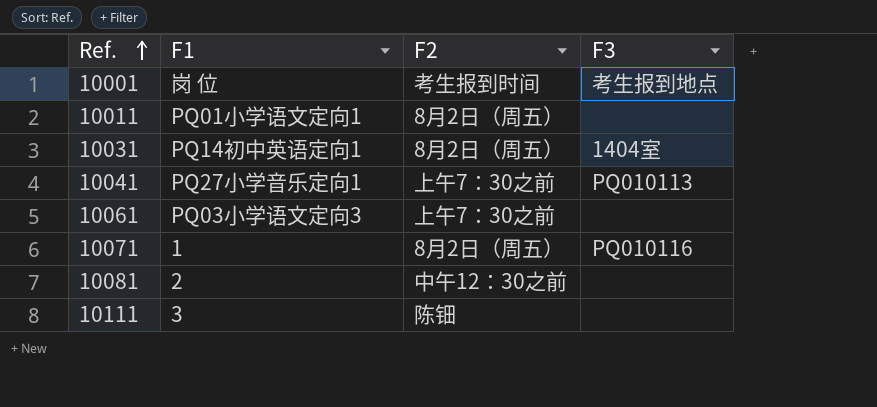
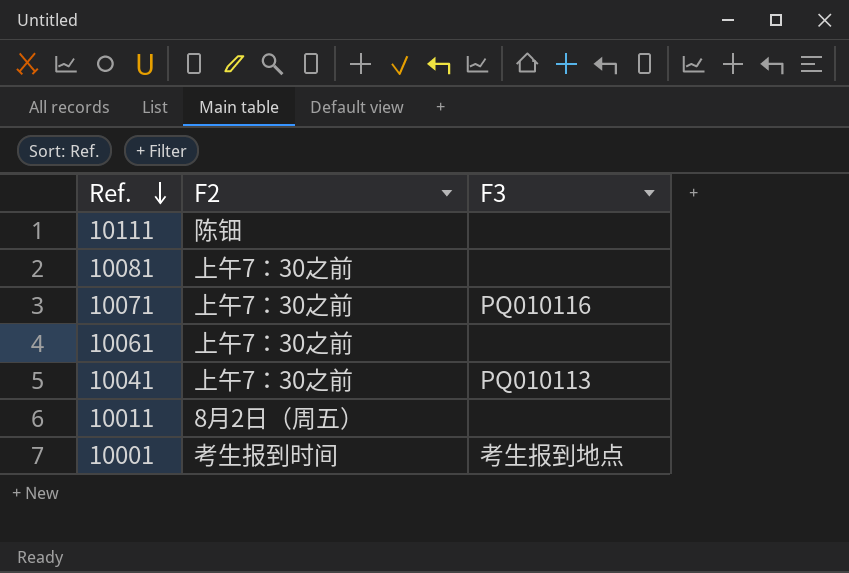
row order: Ref. ascending -> Ref. descending
column F1 | position: 2 -> none
row 10031: PQ14初中英语定向1 | 8月2日（周五） | 1404室 -> none
10081 | F2: 中午12：30之前 -> 上午7：30之前
10071 | F2: 8月2日（周五） -> 上午7：30之前

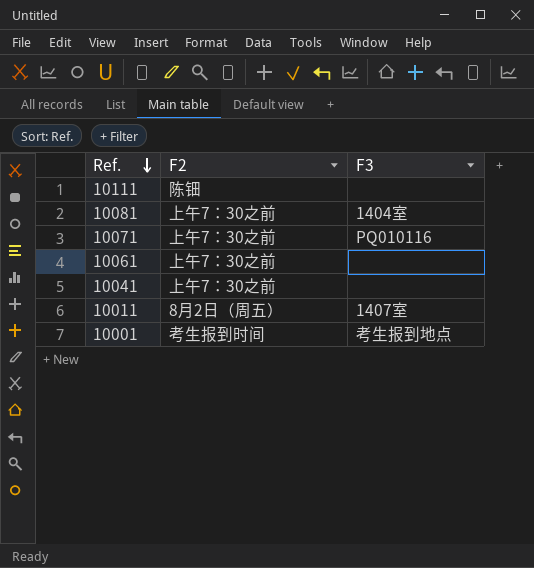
10081 | F3: none -> 1404室
10041 | F3: PQ010113 -> none
10011 | F3: none -> 1407室

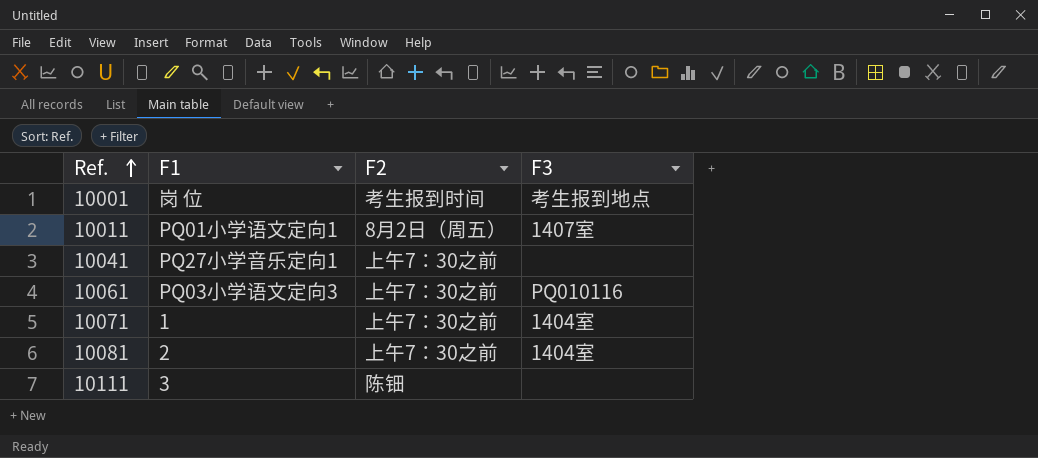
row order: Ref. descending -> Ref. ascending
column F1 | position: none -> 2
10061 | F3: none -> PQ010116
10071 | F3: PQ010116 -> 1404室

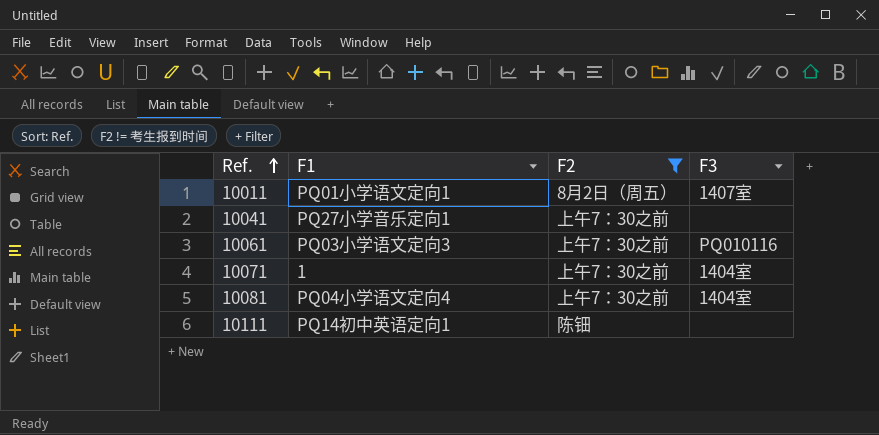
filter: none -> F2 != 考生报到时间
10081 | F1: 2 -> PQ04小学语文定向4
10111 | F1: 3 -> PQ14初中英语定向1

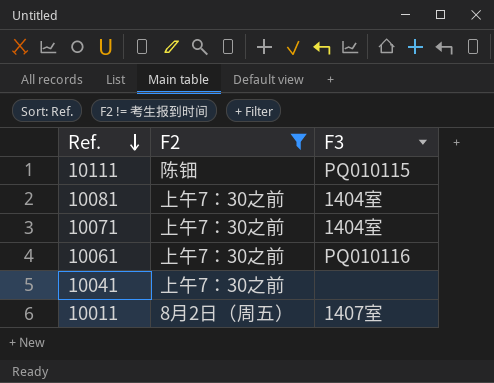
row order: Ref. ascending -> Ref. descending
column F1 | position: 2 -> none
10111 | F3: none -> PQ010115

